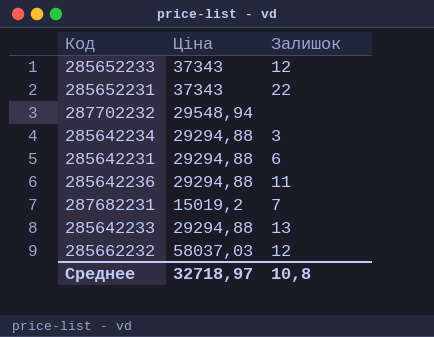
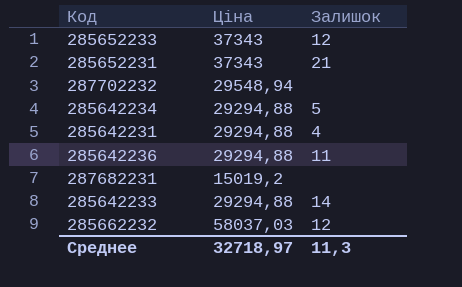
285652231 | Залишок: 22 -> 21
285642234 | Залишок: 3 -> 5
285642231 | Залишок: 6 -> 4
287682231 | Залишок: 7 -> none
285642233 | Залишок: 13 -> 14
Среднее | Залишок: 10,8 -> 11,3

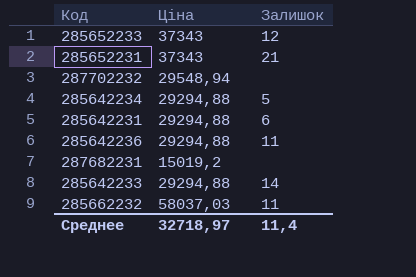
285642231 | Залишок: 4 -> 6
285662232 | Залишок: 12 -> 11
Среднее | Залишок: 11,3 -> 11,4

